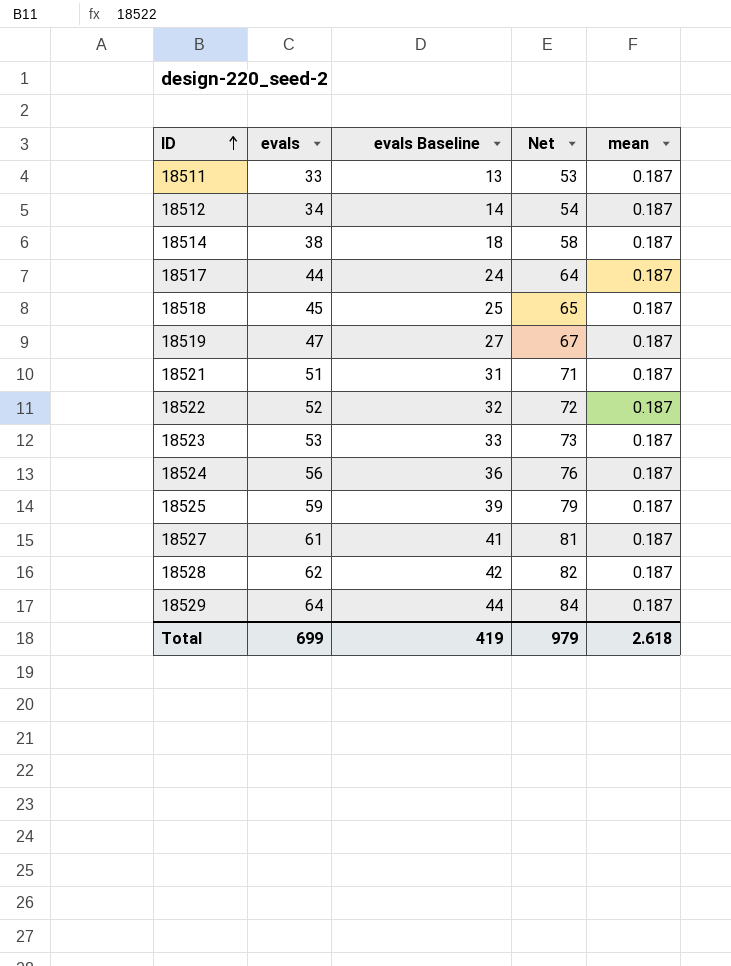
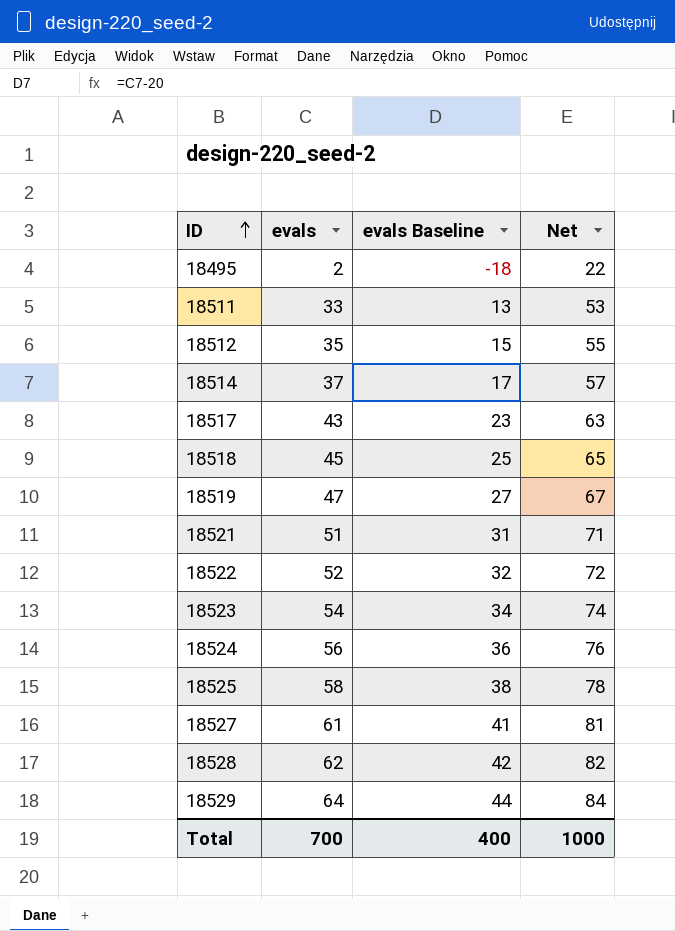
column mean | position: 5 -> none
row 18495: none -> 2 | -18 | 22
18512 | evals: 34 -> 35
18512 | evals Baseline: 14 -> 15
18512 | Net: 54 -> 55
18514 | evals: 38 -> 37
18514 | evals Baseline: 18 -> 17
18514 | Net: 58 -> 57
18517 | evals: 44 -> 43
18517 | evals Baseline: 24 -> 23
18517 | Net: 64 -> 63
18523 | evals: 53 -> 54
18523 | evals Baseline: 33 -> 34
18523 | Net: 73 -> 74
18525 | evals: 59 -> 58
18525 | evals Baseline: 39 -> 38
18525 | Net: 79 -> 78
Total | evals: 699 -> 700
Total | evals Baseline: 419 -> 400
Total | Net: 979 -> 1000

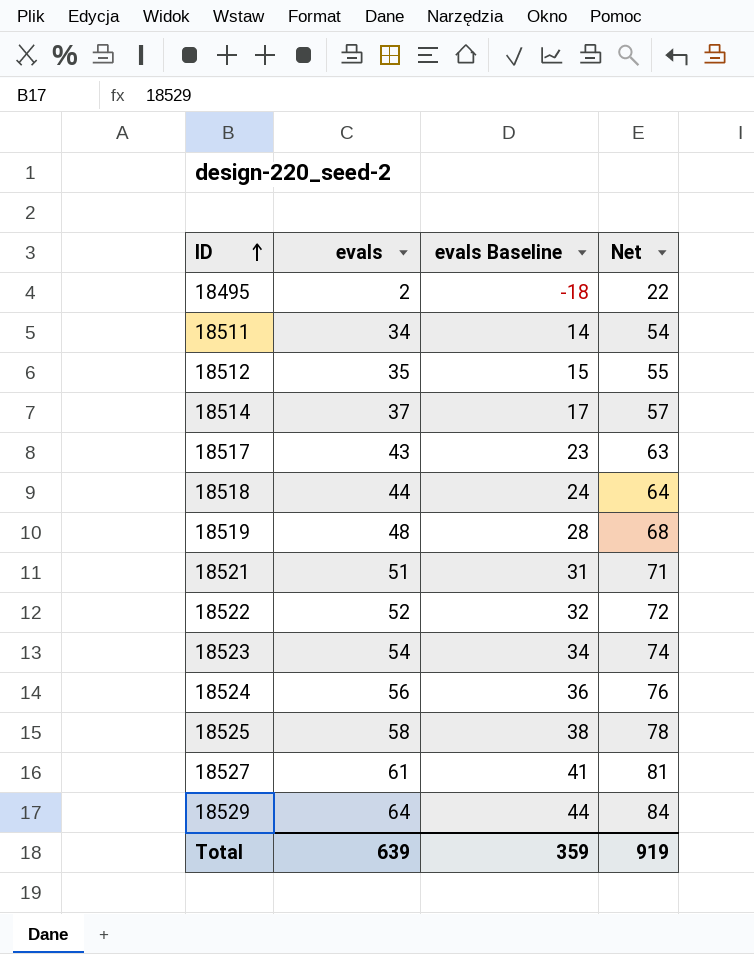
row 18528: 62 | 42 | 82 -> none
18511 | evals: 33 -> 34
18511 | evals Baseline: 13 -> 14
18511 | Net: 53 -> 54
18518 | evals: 45 -> 44
18518 | evals Baseline: 25 -> 24
18518 | Net: 65 -> 64
18519 | evals: 47 -> 48
18519 | evals Baseline: 27 -> 28
18519 | Net: 67 -> 68
Total | evals: 700 -> 639
Total | evals Baseline: 400 -> 359
Total | Net: 1000 -> 919

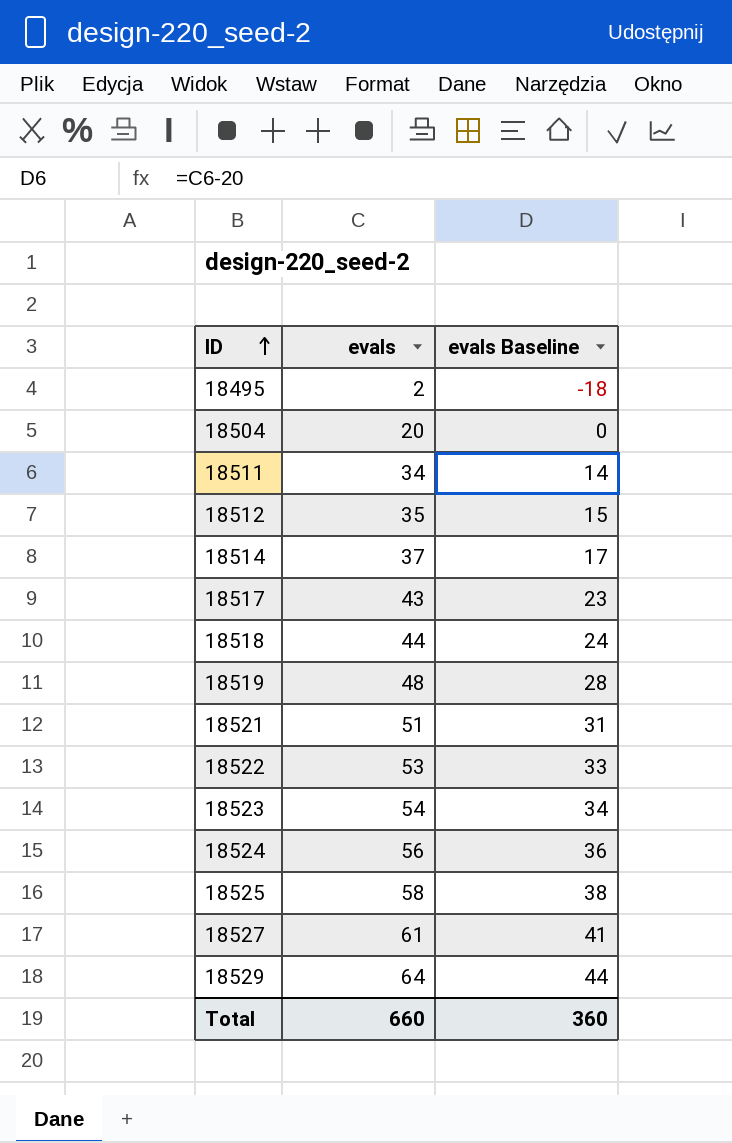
column Net | formula: [evals] + 20 -> none
row 18504: none -> 20 | 0
18522 | evals: 52 -> 53
18522 | evals Baseline: 32 -> 33
Total | evals: 639 -> 660
Total | evals Baseline: 359 -> 360

